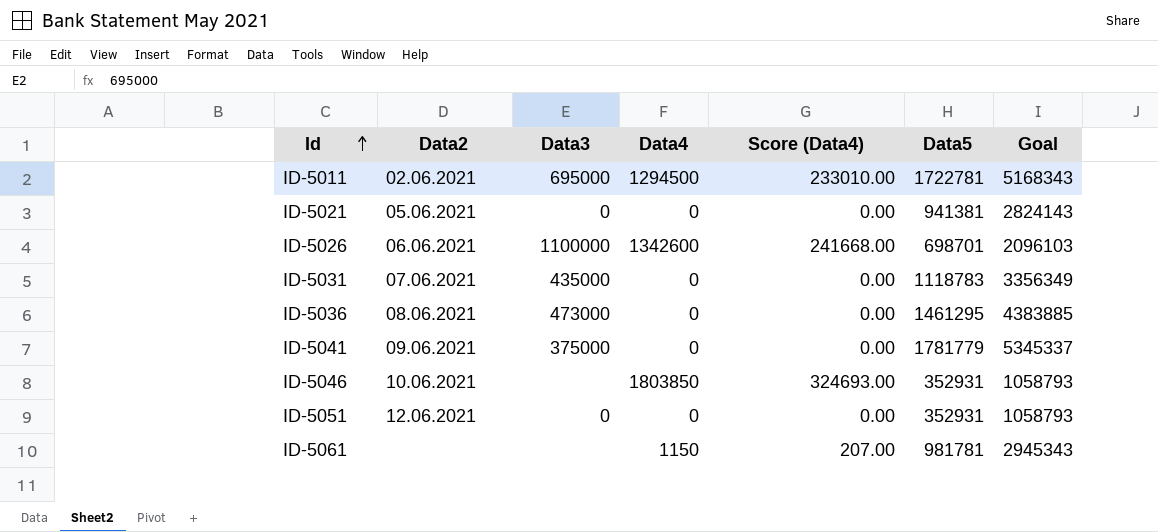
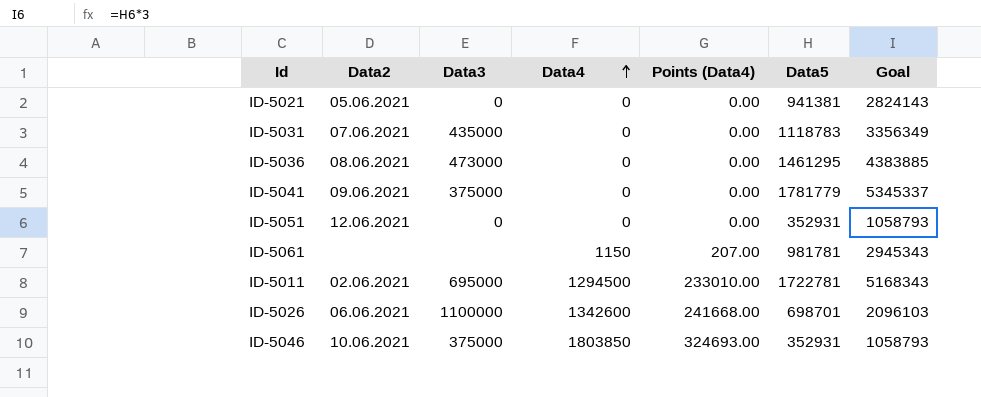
row order: Id ascending -> Data4 ascending
column name: Score (Data4) -> Points (Data4)
ID-5046 | Data3: none -> 375000

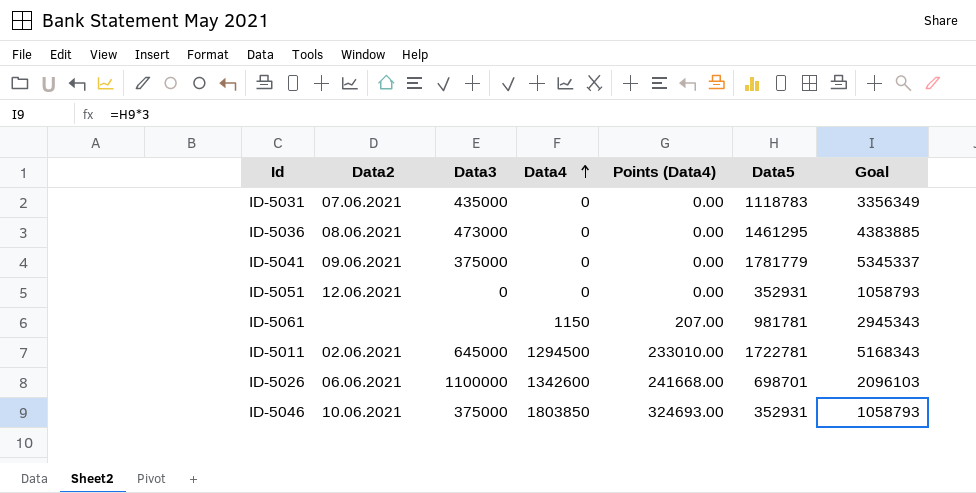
row ID-5021: 05.06.2021 | 0 | 0 | 0.00 | 941381 | 2824143 -> none
ID-5011 | Data3: 695000 -> 645000

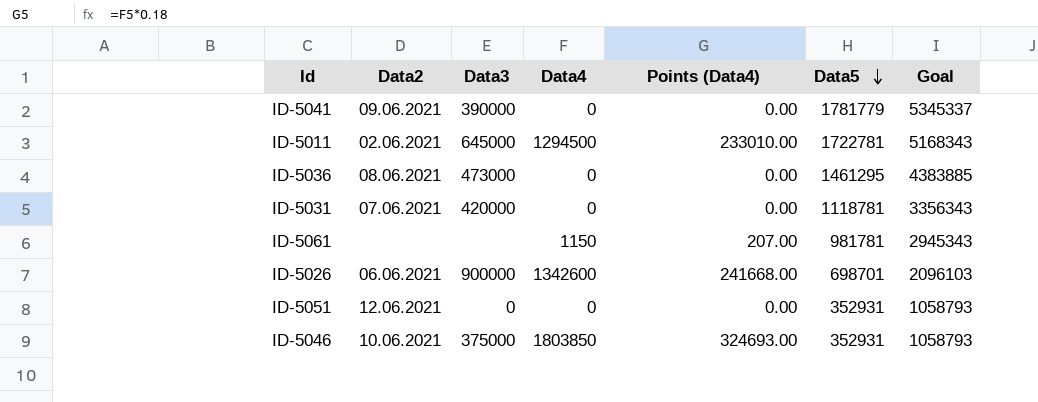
row order: Data4 ascending -> Data5 descending
ID-5041 | Data3: 375000 -> 390000
ID-5031 | Data3: 435000 -> 420000
ID-5031 | Data5: 1118783 -> 1118781
ID-5031 | Goal: 3356349 -> 3356343
ID-5026 | Data3: 1100000 -> 900000

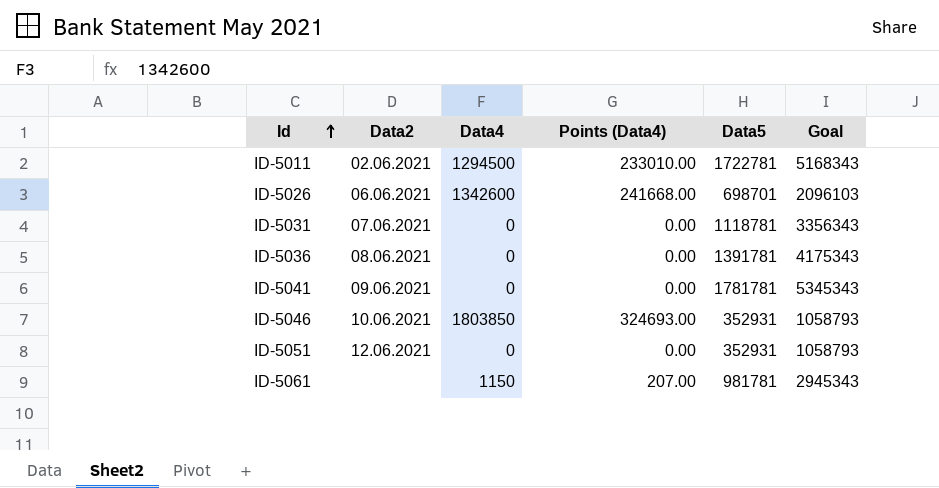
row order: Data5 descending -> Id ascending
column Data3 | position: 3 -> none
ID-5036 | Data5: 1461295 -> 1391781
ID-5036 | Goal: 4383885 -> 4175343
ID-5041 | Data5: 1781779 -> 1781781
ID-5041 | Goal: 5345337 -> 5345343

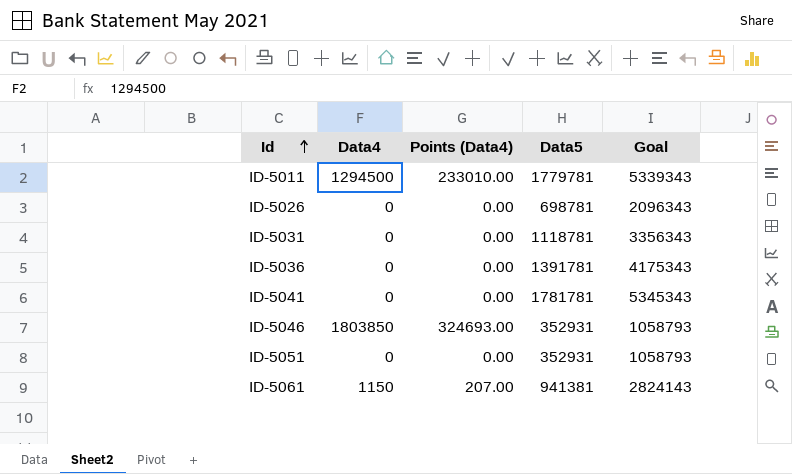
column Data2 | position: 2 -> none
ID-5011 | Data5: 1722781 -> 1779781
ID-5011 | Goal: 5168343 -> 5339343
ID-5026 | Data4: 1342600 -> 0
ID-5026 | Points (Data4): 241668.00 -> 0.00
ID-5026 | Data5: 698701 -> 698781
ID-5026 | Goal: 2096103 -> 2096343
ID-5061 | Data5: 981781 -> 941381
ID-5061 | Goal: 2945343 -> 2824143

